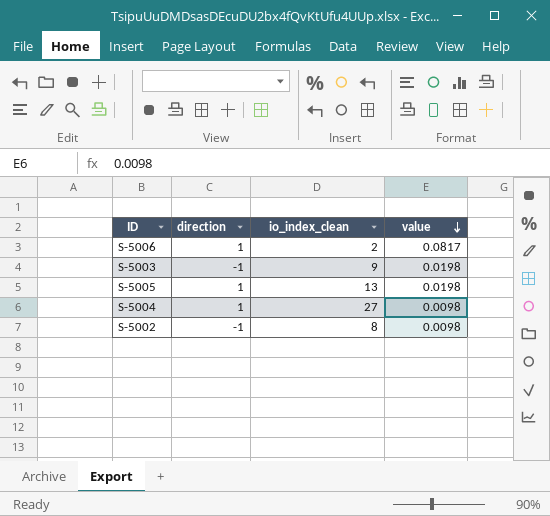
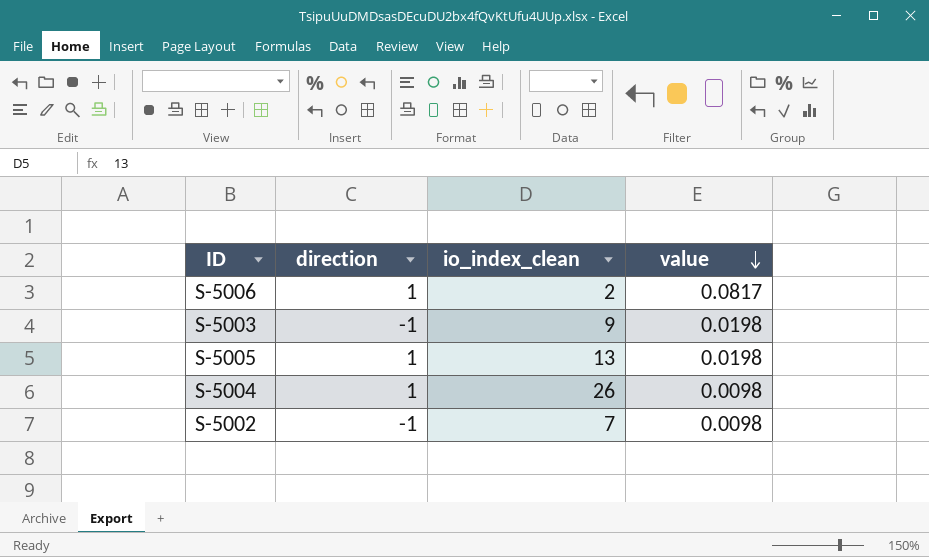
S-5004 | io_index_clean: 27 -> 26
S-5002 | io_index_clean: 8 -> 7

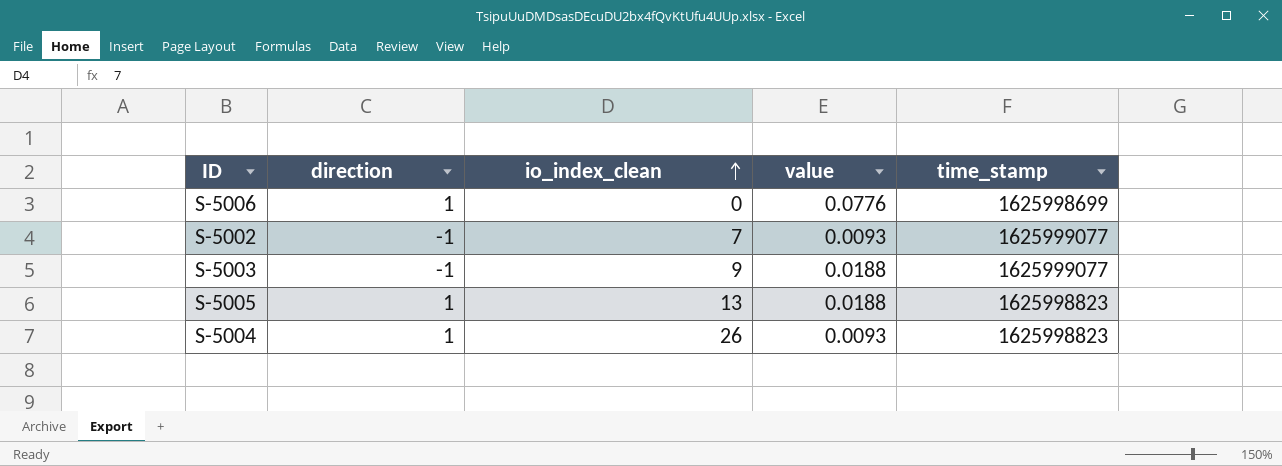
row order: value descending -> io_index_clean ascending
column time_stamp | position: none -> 5
S-5006 | io_index_clean: 2 -> 0
S-5006 | value: 0.0817 -> 0.0776
S-5002 | value: 0.0098 -> 0.0093
S-5003 | value: 0.0198 -> 0.0188
S-5005 | value: 0.0198 -> 0.0188
S-5004 | value: 0.0098 -> 0.0093

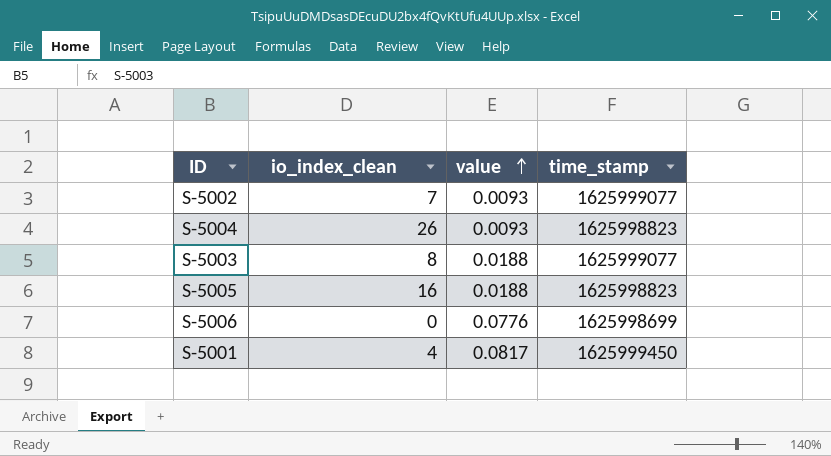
row order: io_index_clean ascending -> value ascending
column direction | position: 2 -> none
S-5003 | io_index_clean: 9 -> 8
S-5005 | io_index_clean: 13 -> 16
row S-5001: none -> 4 | 0.0817 | 1625999450

